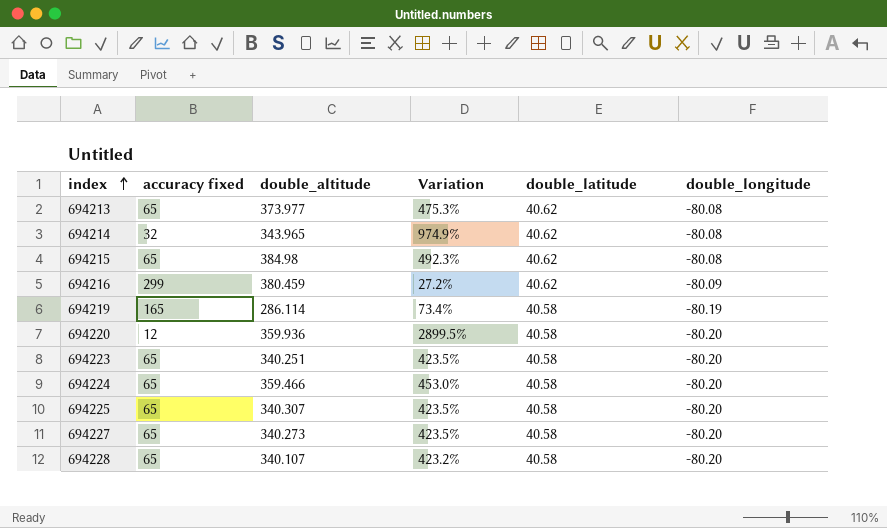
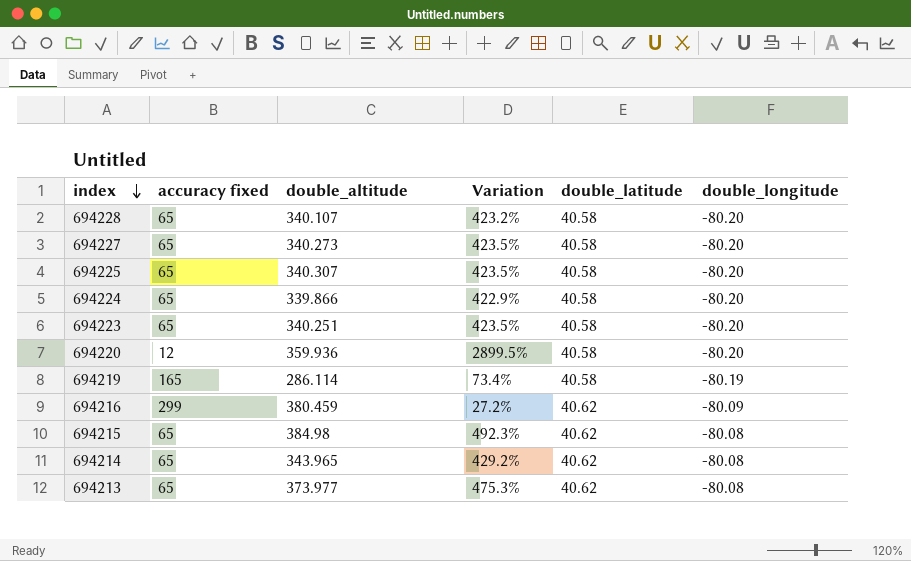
row order: index ascending -> index descending
694224 | double_altitude: 359.466 -> 339.866
694224 | Variation: 453.0% -> 422.9%
694214 | accuracy fixed: 32 -> 65
694214 | Variation: 974.9% -> 429.2%

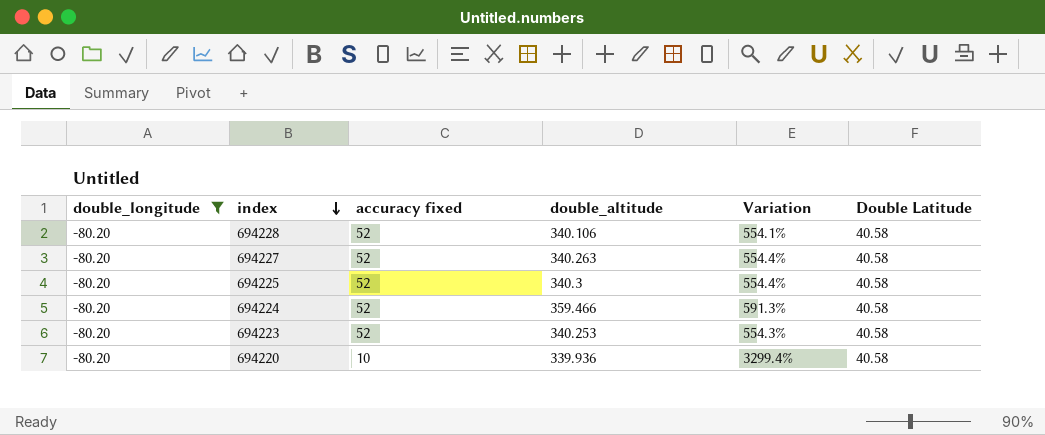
filter: none -> double_longitude = -80.20
column double_longitude | position: 6 -> 1
column name: double_latitude -> Double Latitude
694228 | accuracy fixed: 65 -> 52
694228 | double_altitude: 340.107 -> 340.106
694228 | Variation: 423.2% -> 554.1%
694227 | accuracy fixed: 65 -> 52
694227 | double_altitude: 340.273 -> 340.263
694227 | Variation: 423.5% -> 554.4%
694225 | accuracy fixed: 65 -> 52
694225 | double_altitude: 340.307 -> 340.3
694225 | Variation: 423.5% -> 554.4%
694224 | accuracy fixed: 65 -> 52
694224 | double_altitude: 339.866 -> 359.466
694224 | Variation: 422.9% -> 591.3%
694223 | accuracy fixed: 65 -> 52
694223 | double_altitude: 340.251 -> 340.253
694223 | Variation: 423.5% -> 554.3%
694220 | accuracy fixed: 12 -> 10
694220 | double_altitude: 359.936 -> 339.936
694220 | Variation: 2899.5% -> 3299.4%

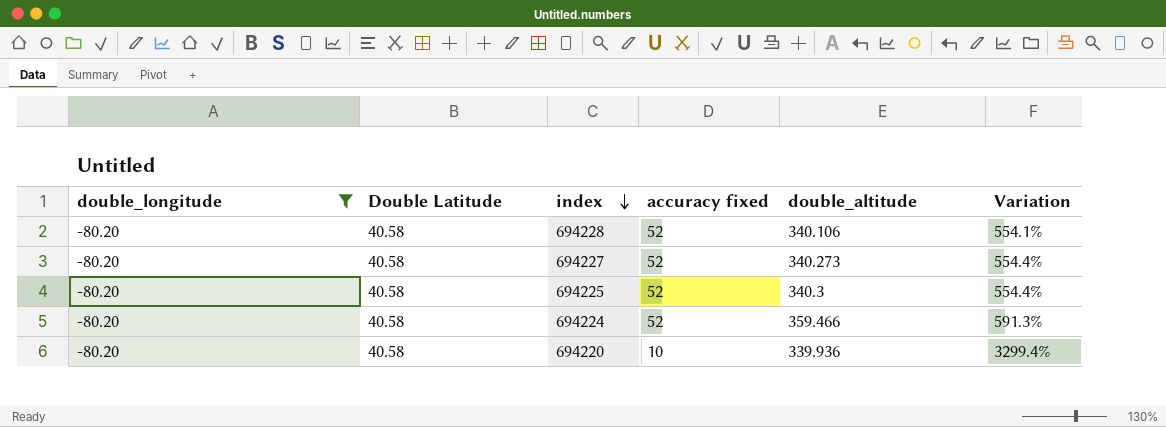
column Double Latitude | position: 6 -> 2
row 694223: -80.20 | 52 | 340.253 | 554.3% | 40.58 -> none
694227 | double_altitude: 340.263 -> 340.273

